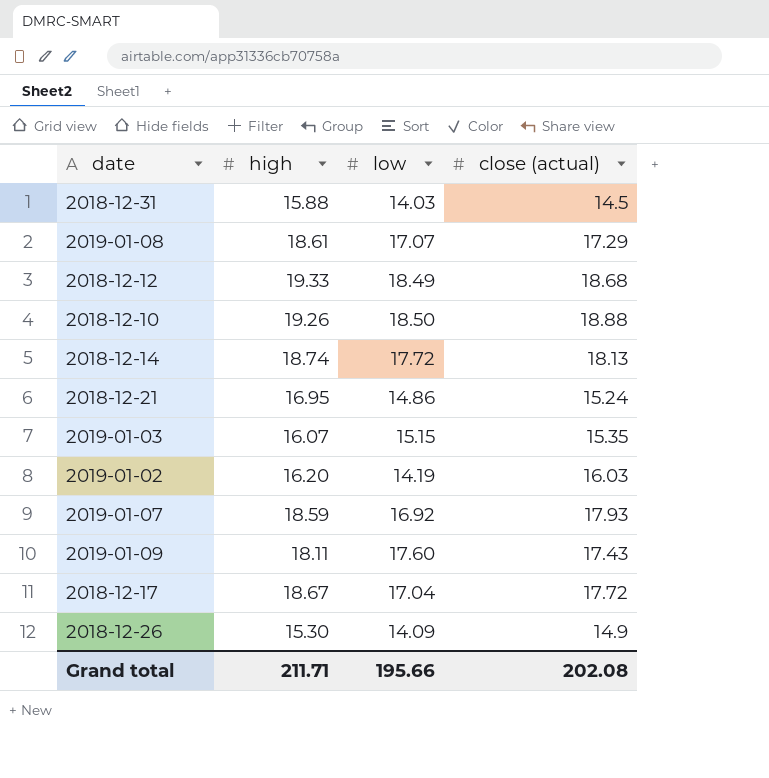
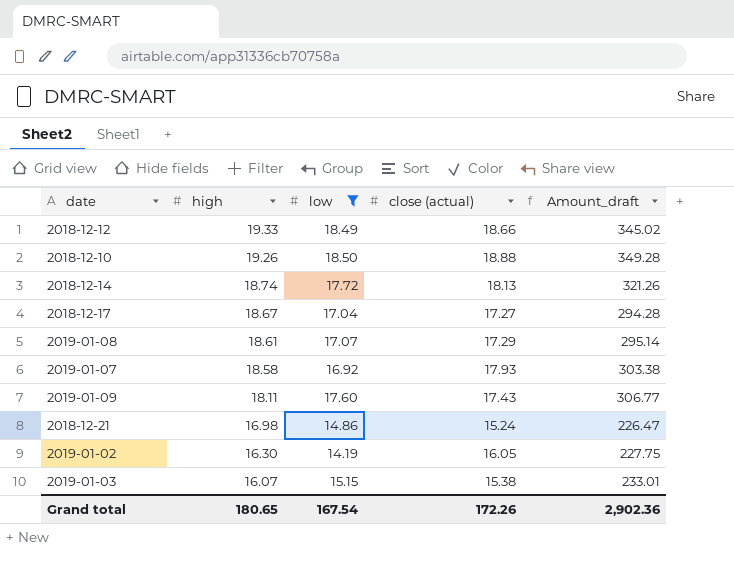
filter: none -> low >= 14.19
row order: none -> high descending
column Amount_draft | formula: none -> [low] * [close (actual)]
2018-12-12 | close (actual): 18.68 -> 18.66
2018-12-17 | close (actual): 17.72 -> 17.27
2019-01-07 | high: 18.59 -> 18.58
2018-12-21 | high: 16.95 -> 16.98
2019-01-02 | high: 16.20 -> 16.30
2019-01-02 | close (actual): 16.03 -> 16.05
2019-01-03 | close (actual): 15.35 -> 15.38
Grand total | high: 211.71 -> 180.65
Grand total | low: 195.66 -> 167.54
Grand total | close (actual): 202.08 -> 172.26

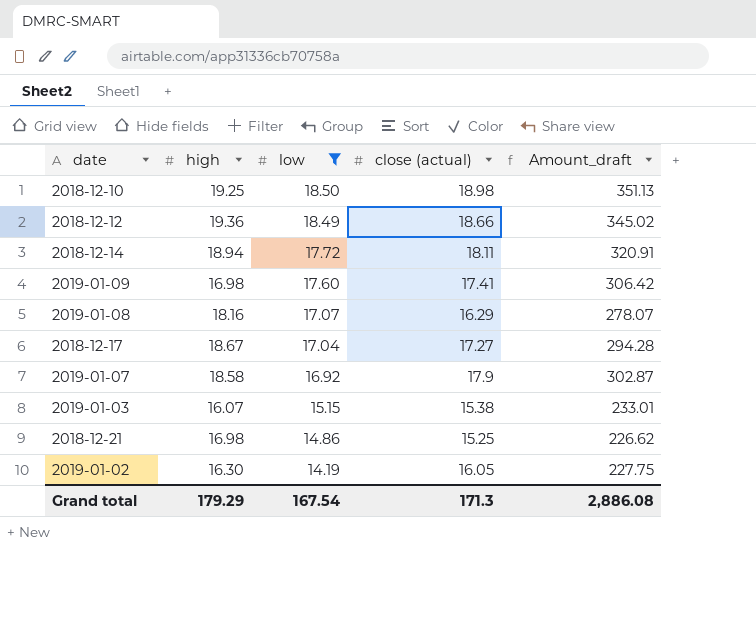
row order: high descending -> low descending
2018-12-10 | high: 19.26 -> 19.25
2018-12-10 | close (actual): 18.88 -> 18.98
2018-12-10 | Amount_draft: 349.28 -> 351.13
2018-12-12 | high: 19.33 -> 19.36
2018-12-14 | high: 18.74 -> 18.94
2018-12-14 | close (actual): 18.13 -> 18.11
2018-12-14 | Amount_draft: 321.26 -> 320.91
2019-01-09 | high: 18.11 -> 16.98
2019-01-09 | close (actual): 17.43 -> 17.41
2019-01-09 | Amount_draft: 306.77 -> 306.42
2019-01-08 | high: 18.61 -> 18.16
2019-01-08 | close (actual): 17.29 -> 16.29
2019-01-08 | Amount_draft: 295.14 -> 278.07
2019-01-07 | close (actual): 17.93 -> 17.9
2019-01-07 | Amount_draft: 303.38 -> 302.87
2018-12-21 | close (actual): 15.24 -> 15.25
2018-12-21 | Amount_draft: 226.47 -> 226.62
Grand total | high: 180.65 -> 179.29
Grand total | close (actual): 172.26 -> 171.3
Grand total | Amount_draft: 2,902.36 -> 2,886.08

